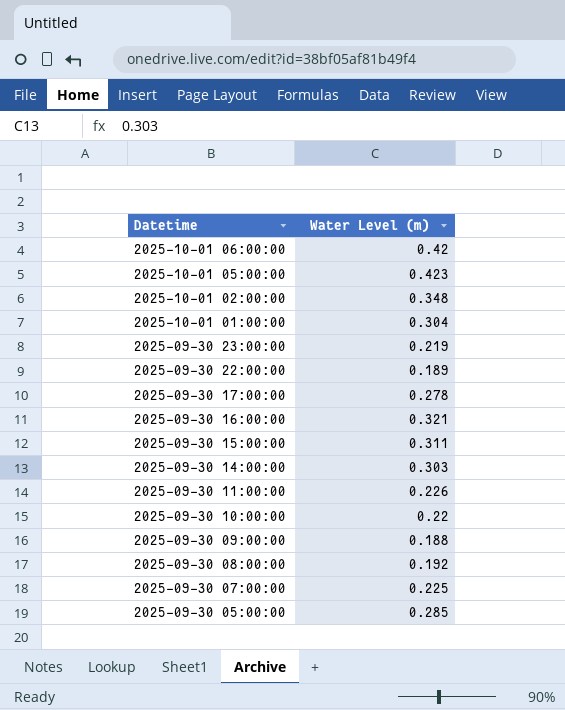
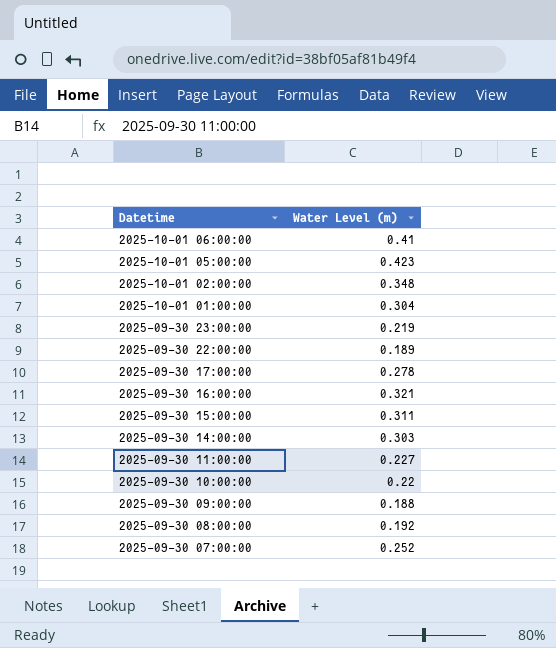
row 2025-09-30 05:00:00: 0.285 -> none
2025-10-01 06:00:00 | Water Level (m): 0.42 -> 0.41
2025-09-30 11:00:00 | Water Level (m): 0.226 -> 0.227
2025-09-30 07:00:00 | Water Level (m): 0.225 -> 0.252

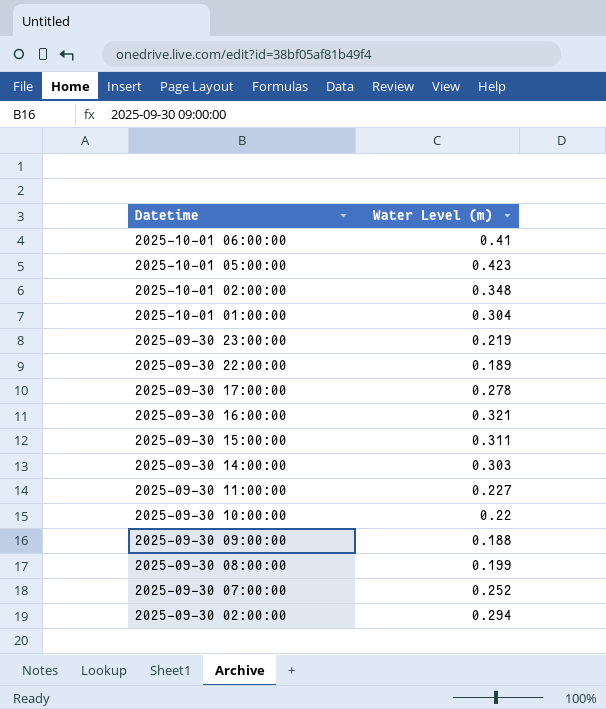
2025-09-30 08:00:00 | Water Level (m): 0.192 -> 0.199
row 2025-09-30 02:00:00: none -> 0.294

